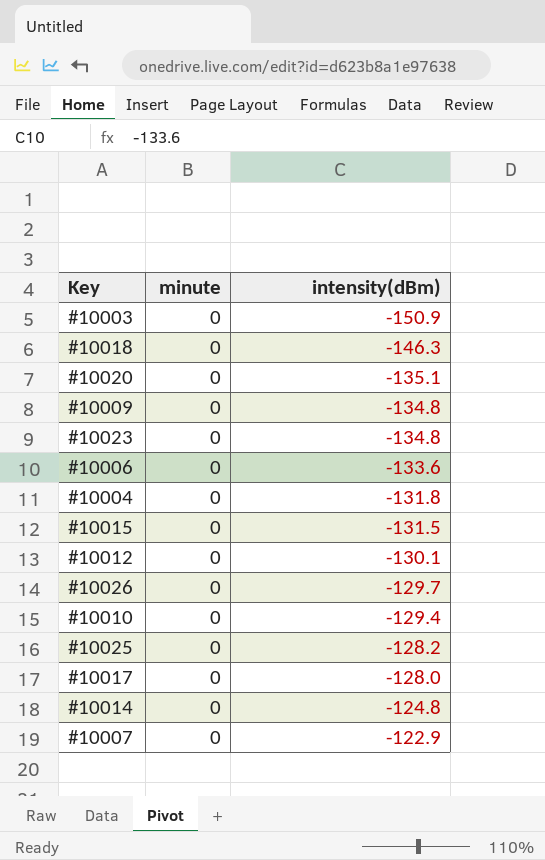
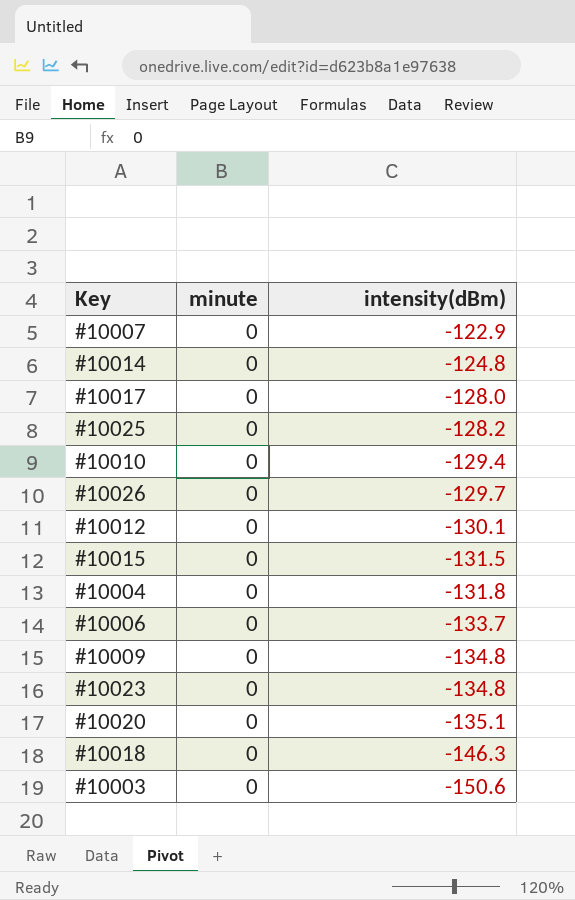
row order: intensity(dBm) ascending -> intensity(dBm) descending
#10006 | intensity(dBm): -133.6 -> -133.7
#10003 | intensity(dBm): -150.9 -> -150.6

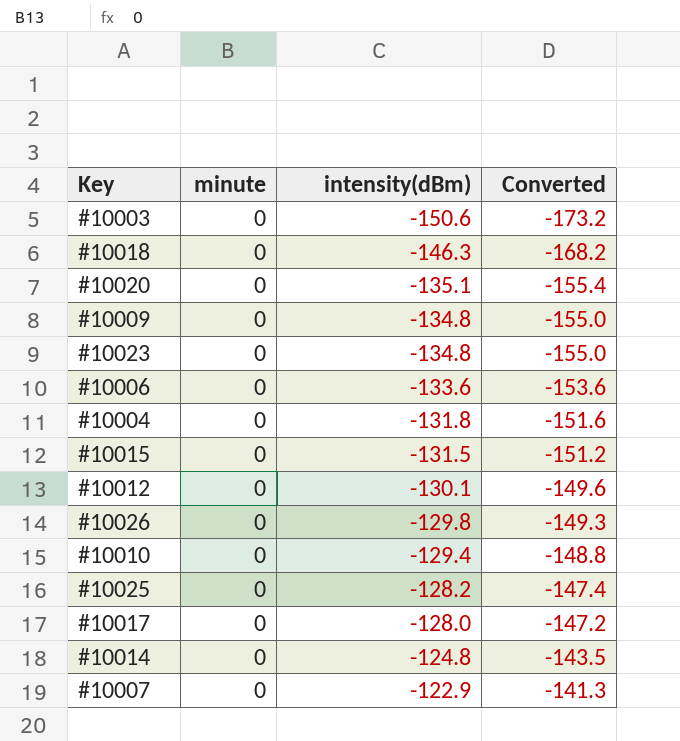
row order: intensity(dBm) descending -> intensity(dBm) ascending
column Converted | formula: none -> [intensity(dBm)] * 1.15
#10006 | intensity(dBm): -133.7 -> -133.6
#10026 | intensity(dBm): -129.7 -> -129.8

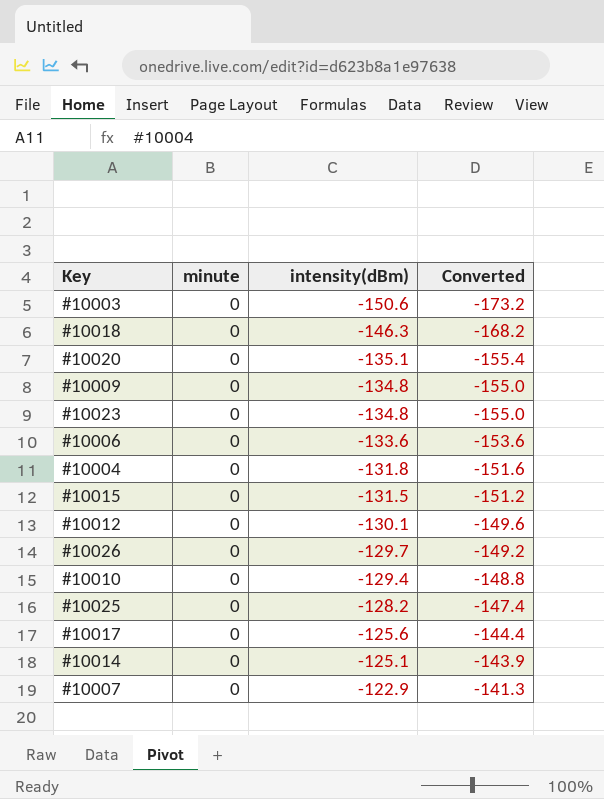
#10026 | intensity(dBm): -129.8 -> -129.7
#10026 | Converted: -149.3 -> -149.2
#10017 | intensity(dBm): -128.0 -> -125.6
#10017 | Converted: -147.2 -> -144.4
#10014 | intensity(dBm): -124.8 -> -125.1
#10014 | Converted: -143.5 -> -143.9

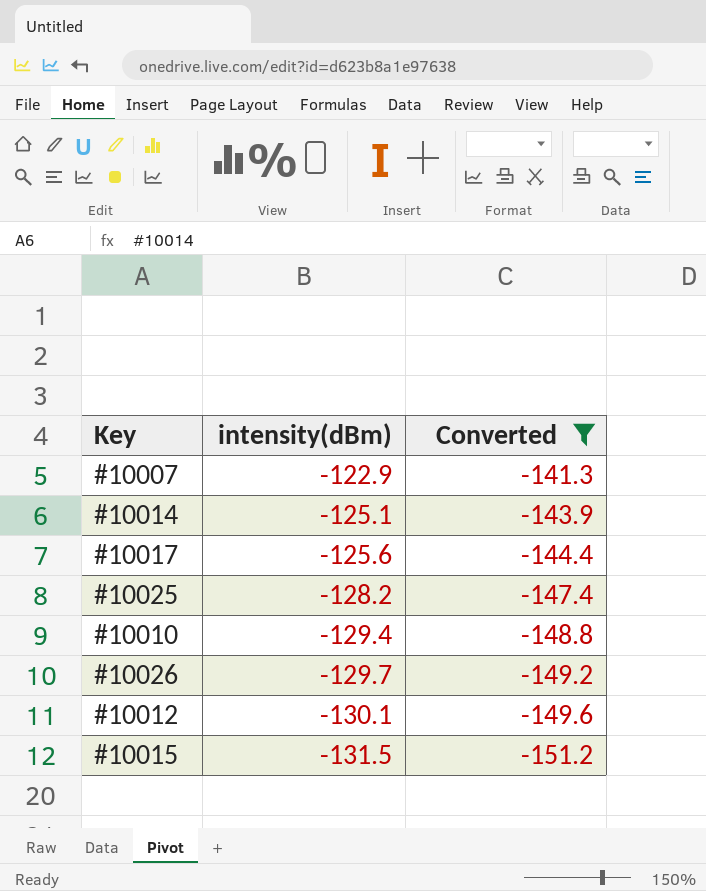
filter: none -> Converted >= -151.2
row order: intensity(dBm) ascending -> intensity(dBm) descending
column minute | position: 2 -> none

